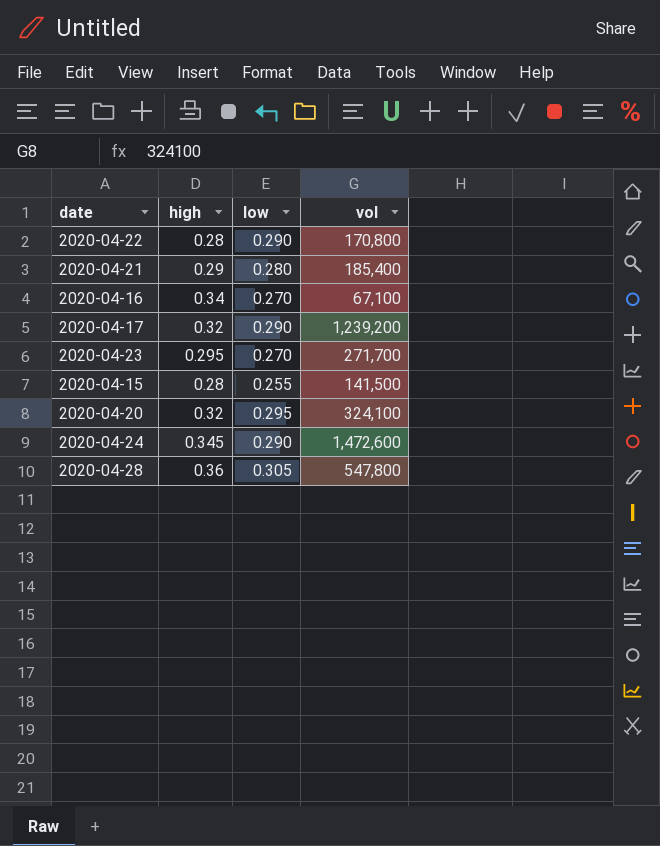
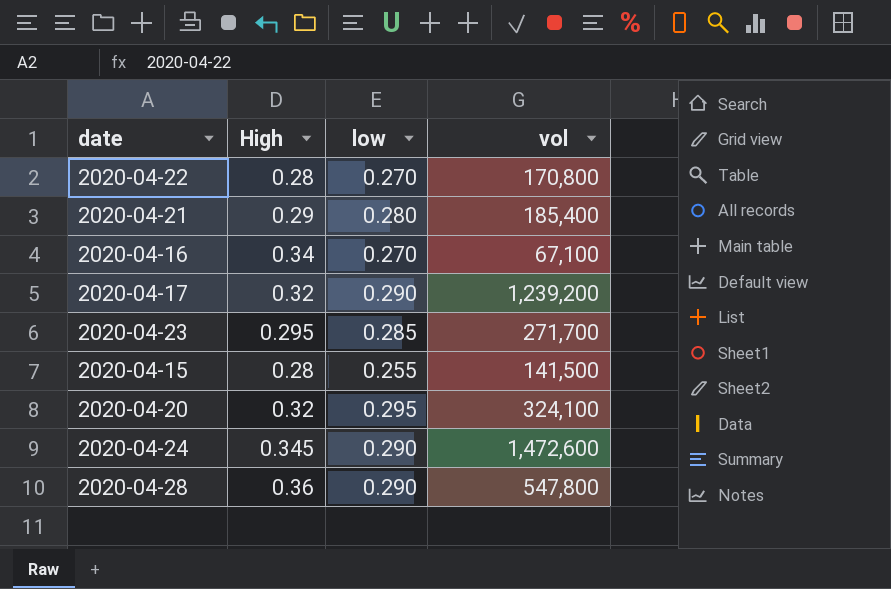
column name: high -> High
2020-04-22 | low: 0.290 -> 0.270
2020-04-23 | low: 0.270 -> 0.285
2020-04-28 | low: 0.305 -> 0.290

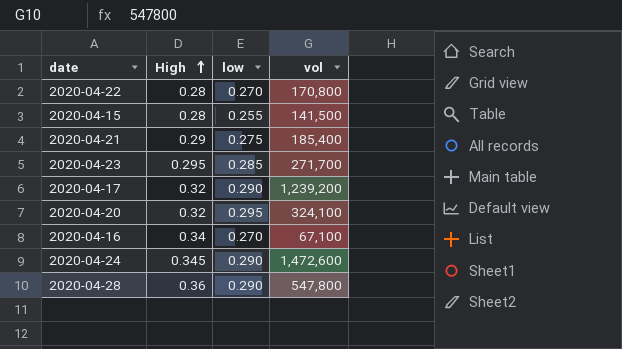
row order: none -> High ascending
2020-04-21 | low: 0.280 -> 0.275

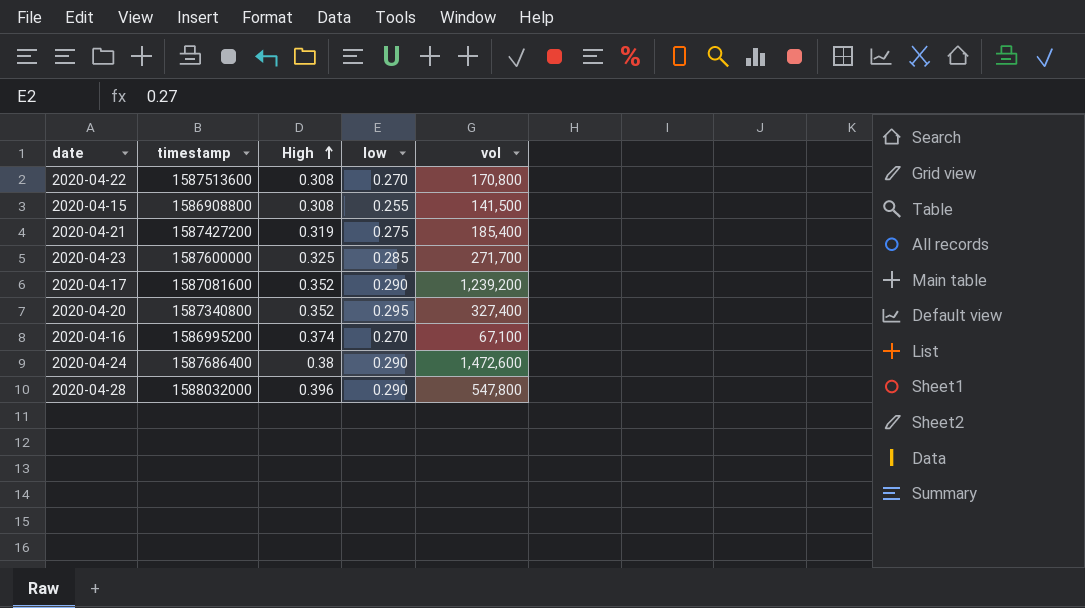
column timestamp | position: none -> 2
2020-04-22 | High: 0.28 -> 0.308
2020-04-15 | High: 0.28 -> 0.308
2020-04-21 | High: 0.29 -> 0.319
2020-04-23 | High: 0.295 -> 0.325
2020-04-17 | High: 0.32 -> 0.352
2020-04-20 | High: 0.32 -> 0.352
2020-04-20 | vol: 324,100 -> 327,400
2020-04-16 | High: 0.34 -> 0.374
2020-04-24 | High: 0.345 -> 0.38
2020-04-28 | High: 0.36 -> 0.396

